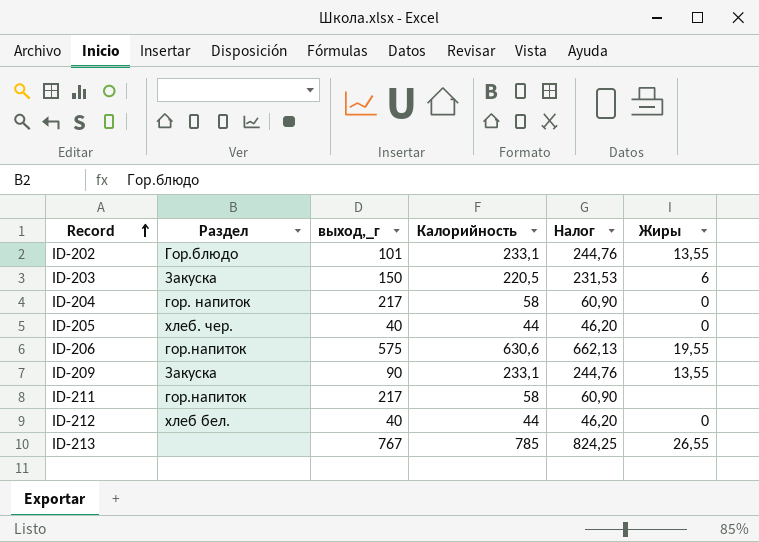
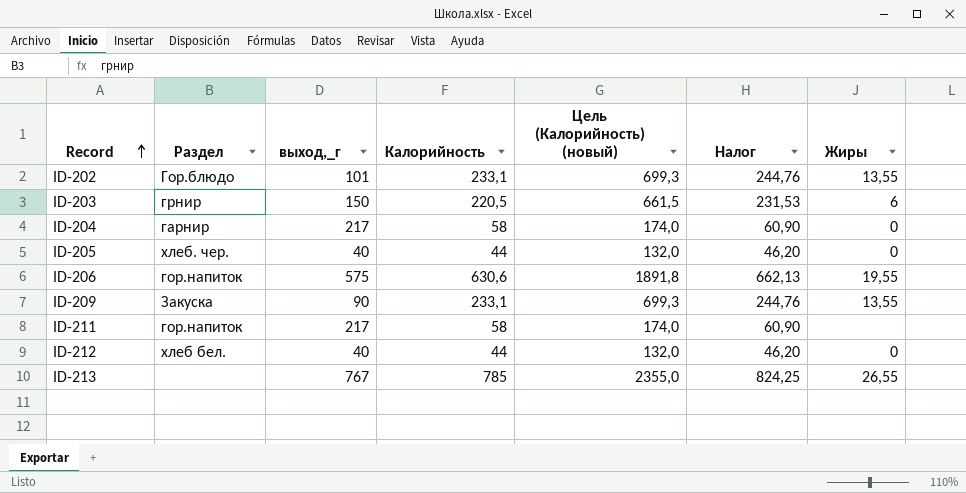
column Цель (Калорийность) (новый) | formula: none -> [Калорийность] * 3
ID-203 | Раздел: Закуска -> грнир
ID-204 | Раздел: гор. напиток -> гарнир

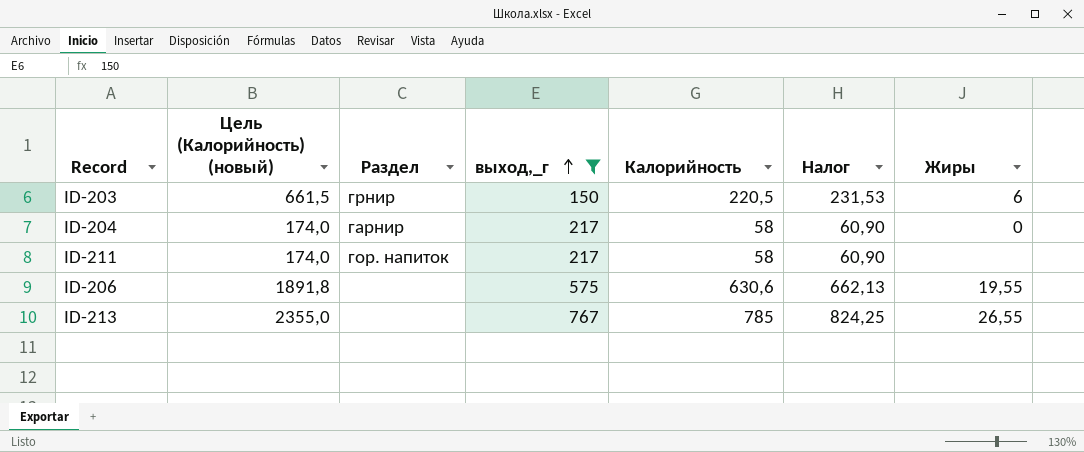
filter: none -> выход,_г >= 150
row order: Record ascending -> выход,_г ascending
column Цель (Калорийность) (новый) | position: 5 -> 2
ID-211 | Раздел: гор.напиток -> гор. напиток
ID-206 | Раздел: гор.напиток -> none

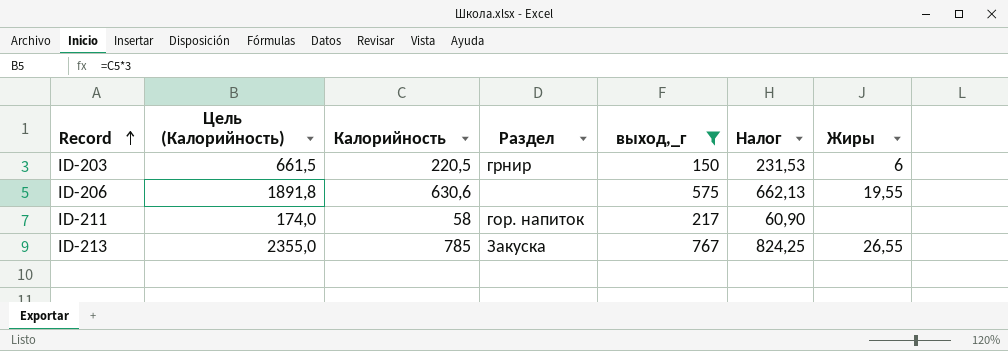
row order: выход,_г ascending -> Record ascending
column name: Цель (Калорийность) (новый) -> Цель (Калорийность)
column Калорийность | position: 5 -> 3
row ID-204: 174,0 | гарнир | 217 | 58 | 60,90 | 0 -> none
ID-213 | Раздел: none -> Закуска

